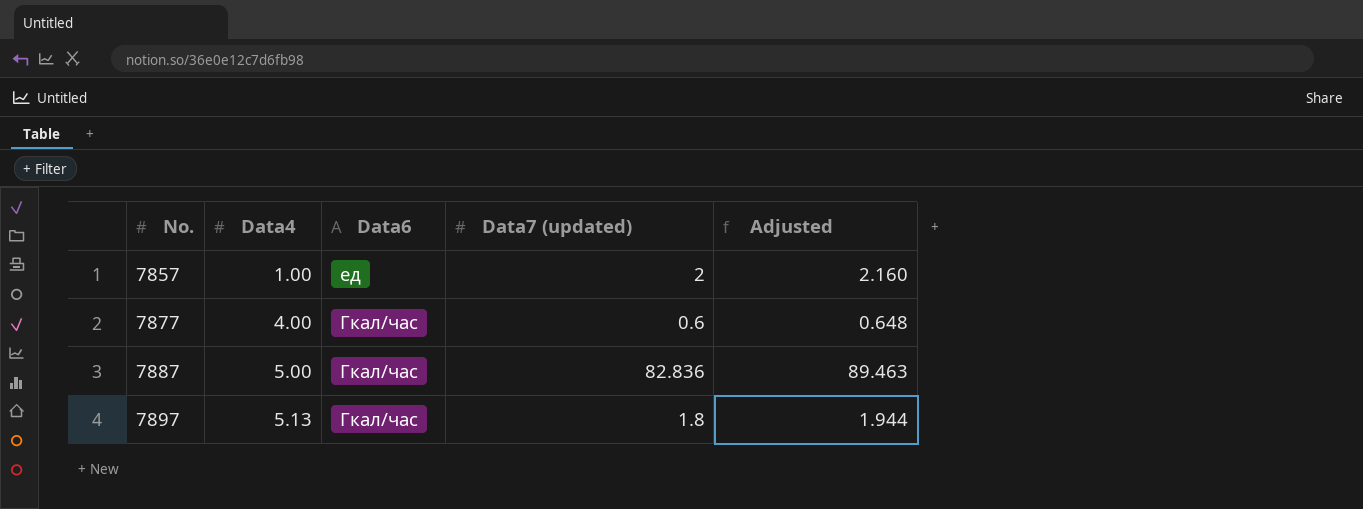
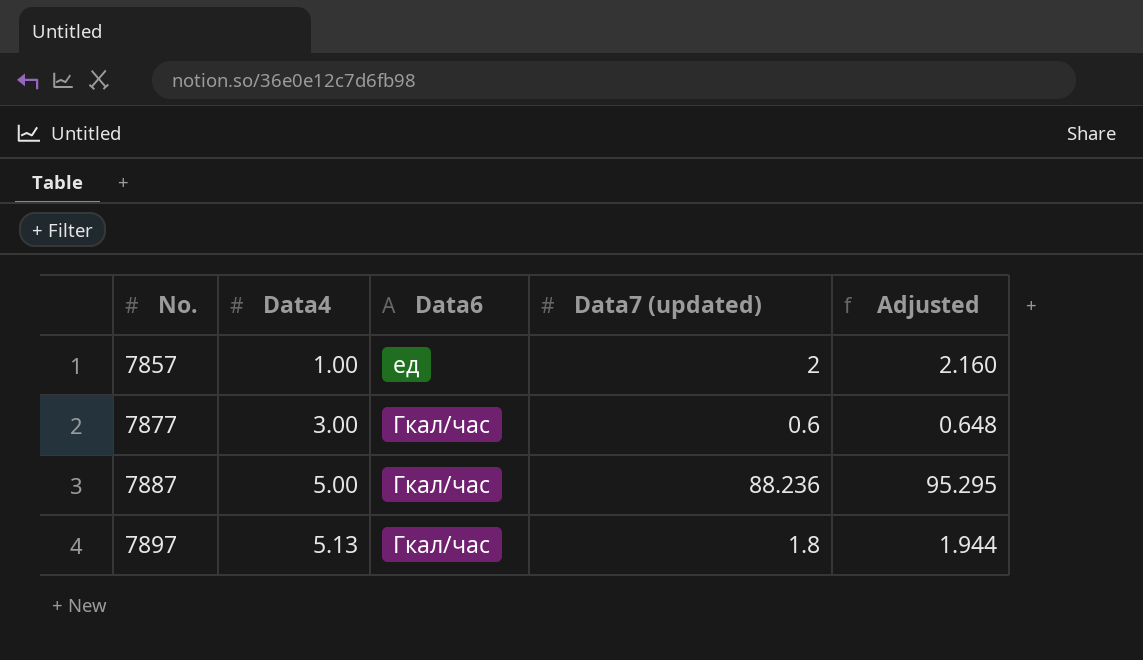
7877 | Data4: 4.00 -> 3.00
7887 | Data7 (updated): 82.836 -> 88.236
7887 | Adjusted: 89.463 -> 95.295

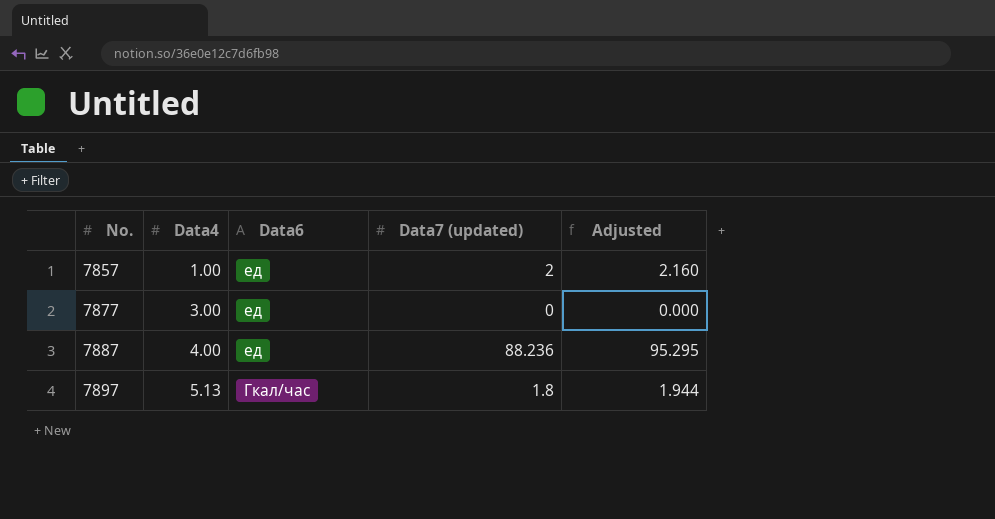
7877 | Data6: Гкал/час -> ед
7877 | Data7 (updated): 0.6 -> 0
7877 | Adjusted: 0.648 -> 0.000
7887 | Data4: 5.00 -> 4.00
7887 | Data6: Гкал/час -> ед

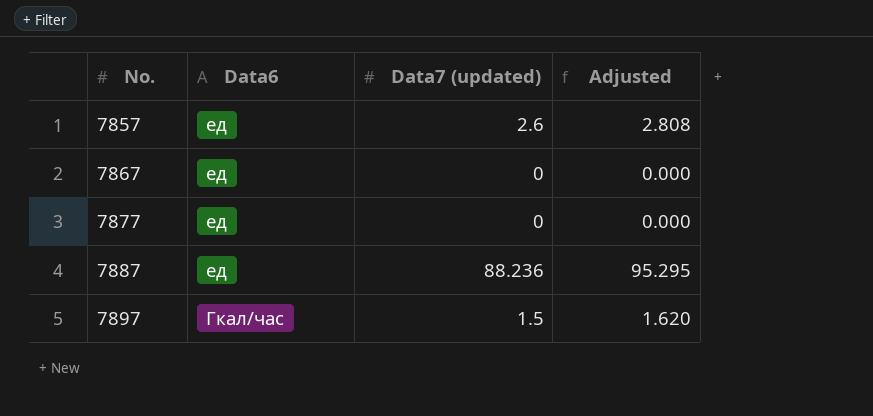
column Data4 | position: 2 -> none
7857 | Data7 (updated): 2 -> 2.6
7857 | Adjusted: 2.160 -> 2.808
row 7867: none -> ед | 0 | 0.000
7897 | Data7 (updated): 1.8 -> 1.5
7897 | Adjusted: 1.944 -> 1.620

